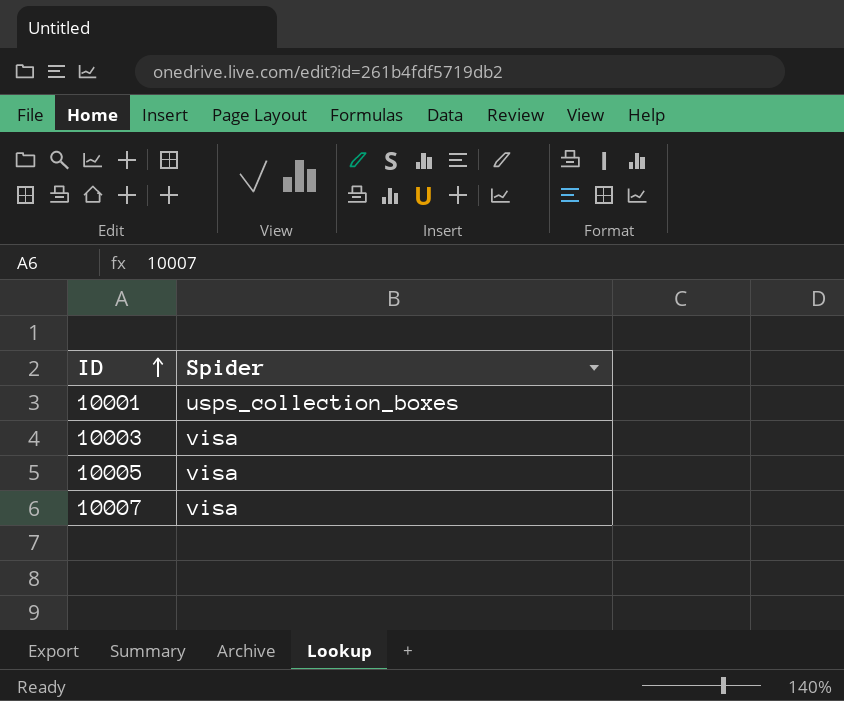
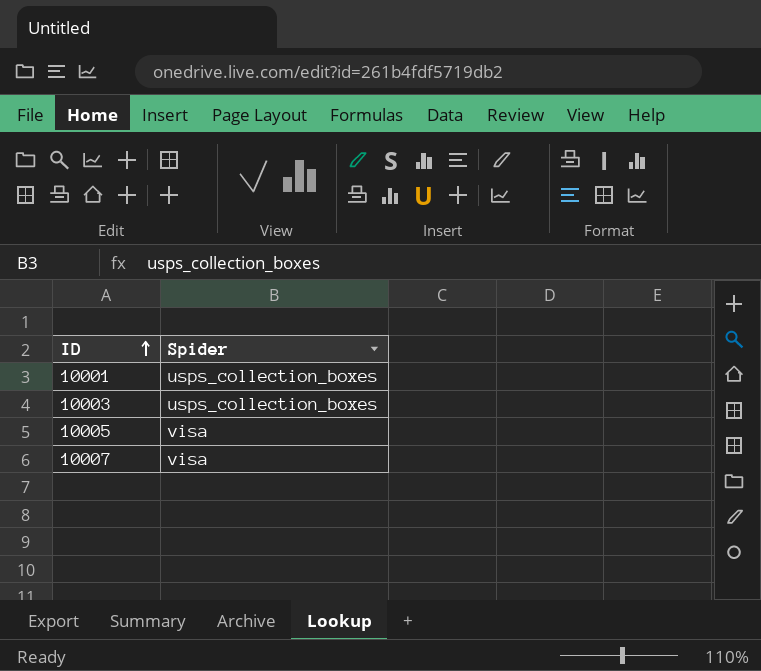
10003 | Spider: visa -> usps_collection_boxes

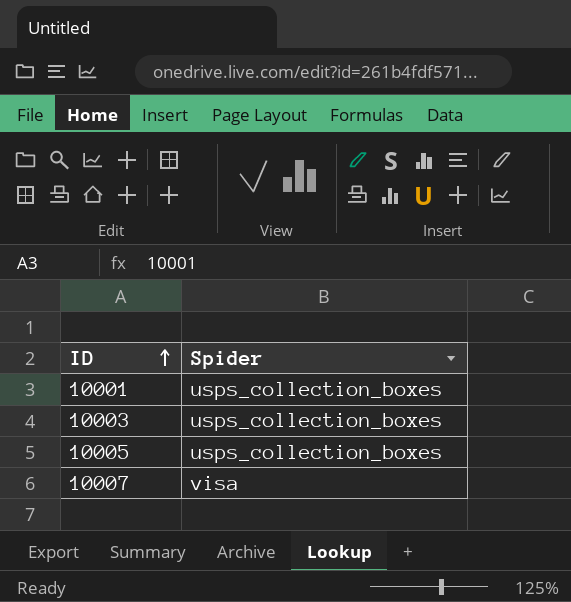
10005 | Spider: visa -> usps_collection_boxes

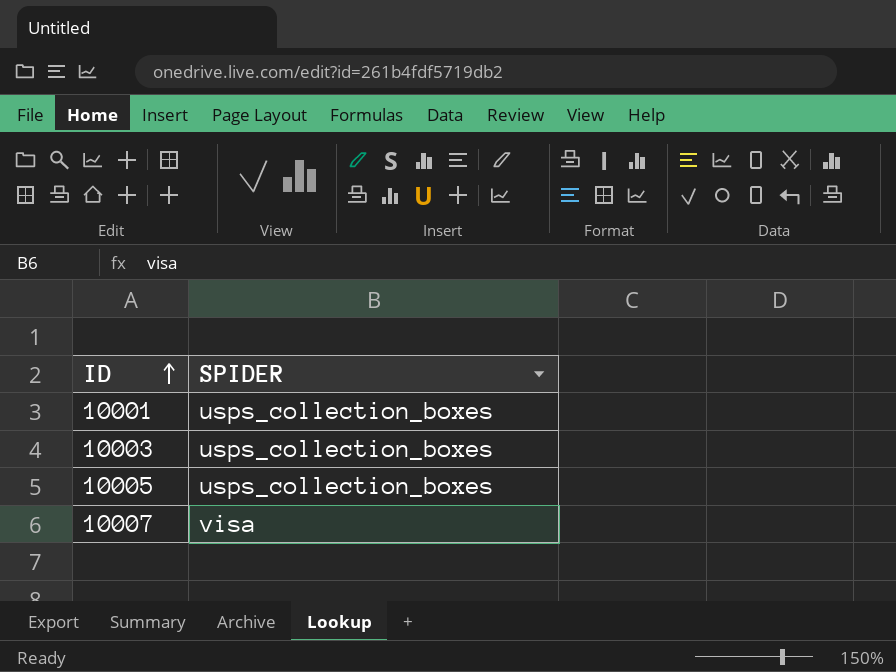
column name: Spider -> SPIDER

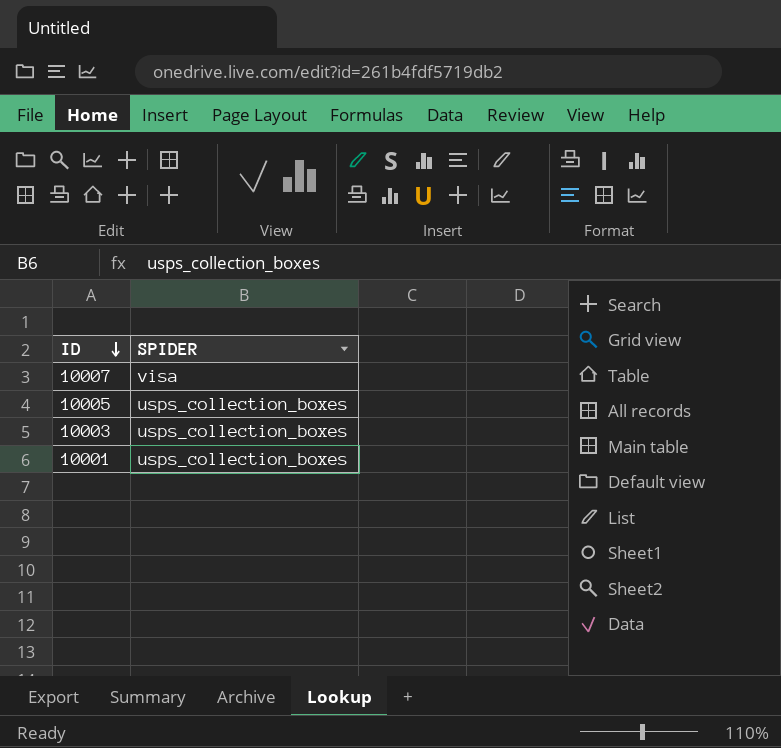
row order: ID ascending -> ID descending

